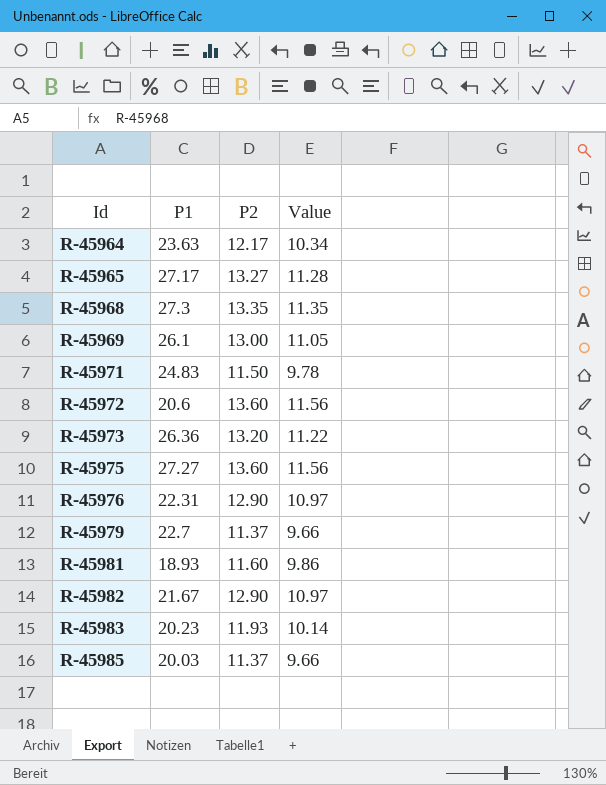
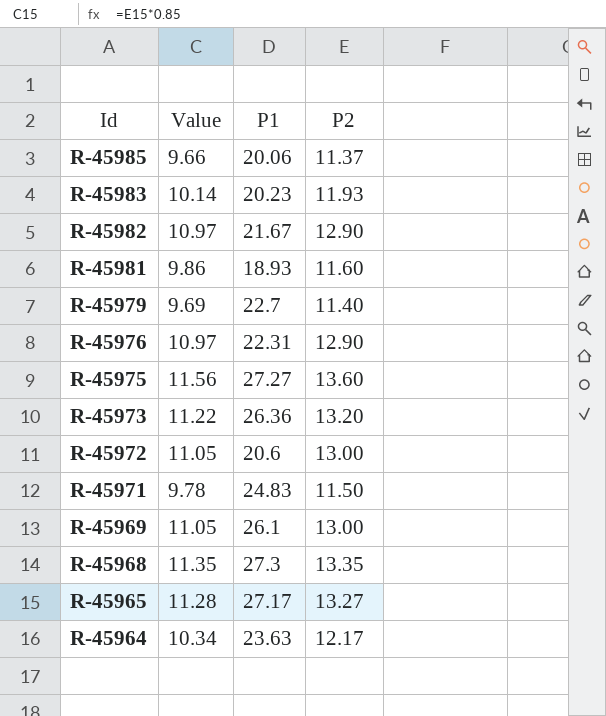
row order: Id ascending -> Id descending
column Value | position: 4 -> 2
R-45985 | P1: 20.03 -> 20.06
R-45979 | Value: 9.66 -> 9.69
R-45979 | P2: 11.37 -> 11.40
R-45972 | Value: 11.56 -> 11.05
R-45972 | P2: 13.60 -> 13.00

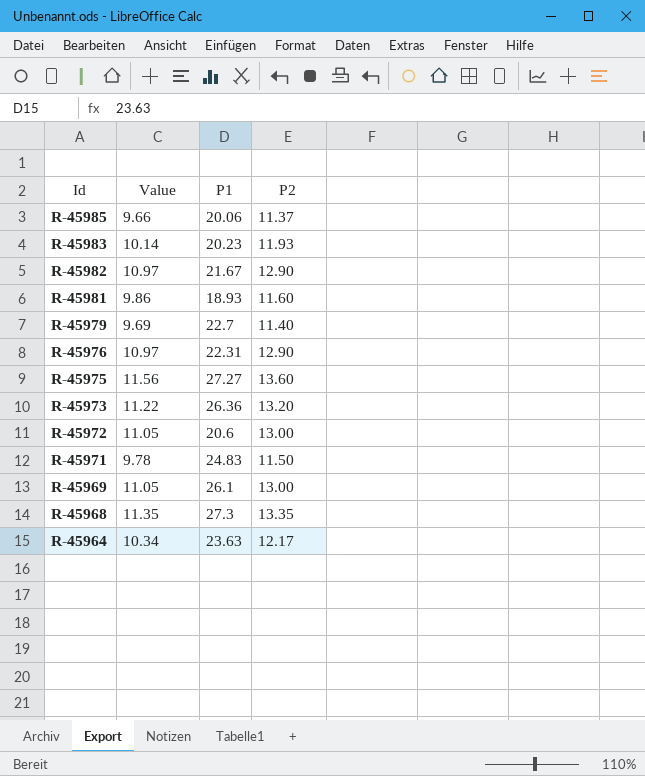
row R-45965: 11.28 | 27.17 | 13.27 -> none

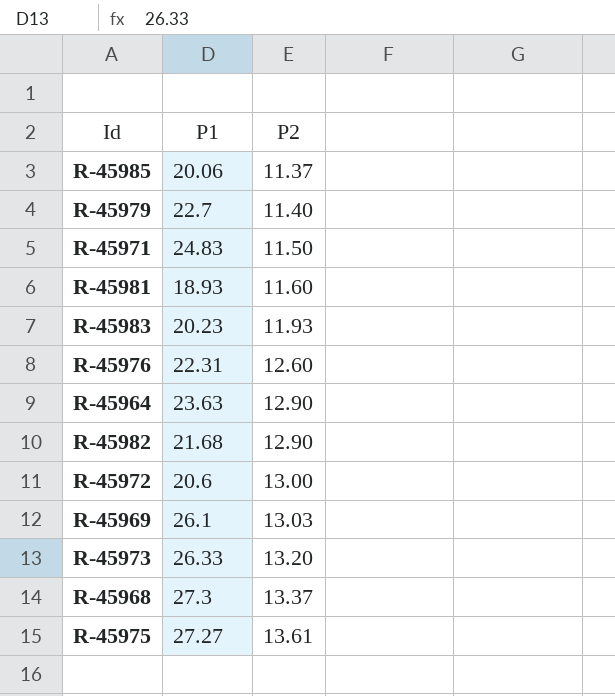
row order: Id descending -> P2 ascending
column Value | formula: [P2] * 0.85 -> none
R-45976 | P2: 12.90 -> 12.60
R-45964 | P2: 12.17 -> 12.90
R-45982 | P1: 21.67 -> 21.68
R-45969 | P2: 13.00 -> 13.03
R-45973 | P1: 26.36 -> 26.33
R-45968 | P2: 13.35 -> 13.37
R-45975 | P2: 13.60 -> 13.61

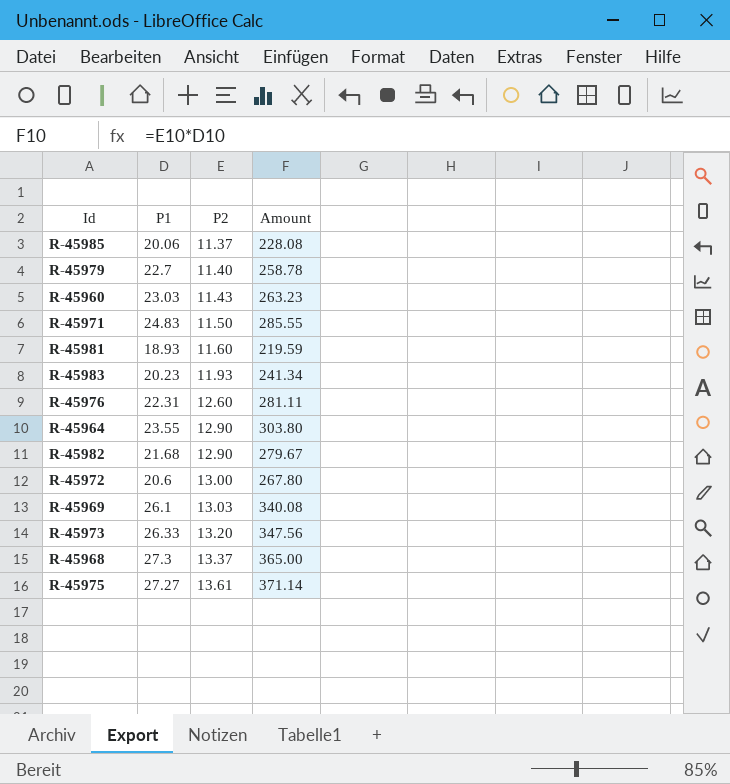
column Amount | formula: none -> [P1] * [P2]
row R-45960: none -> 23.03 | 11.43 | 263.23
R-45964 | P1: 23.63 -> 23.55

